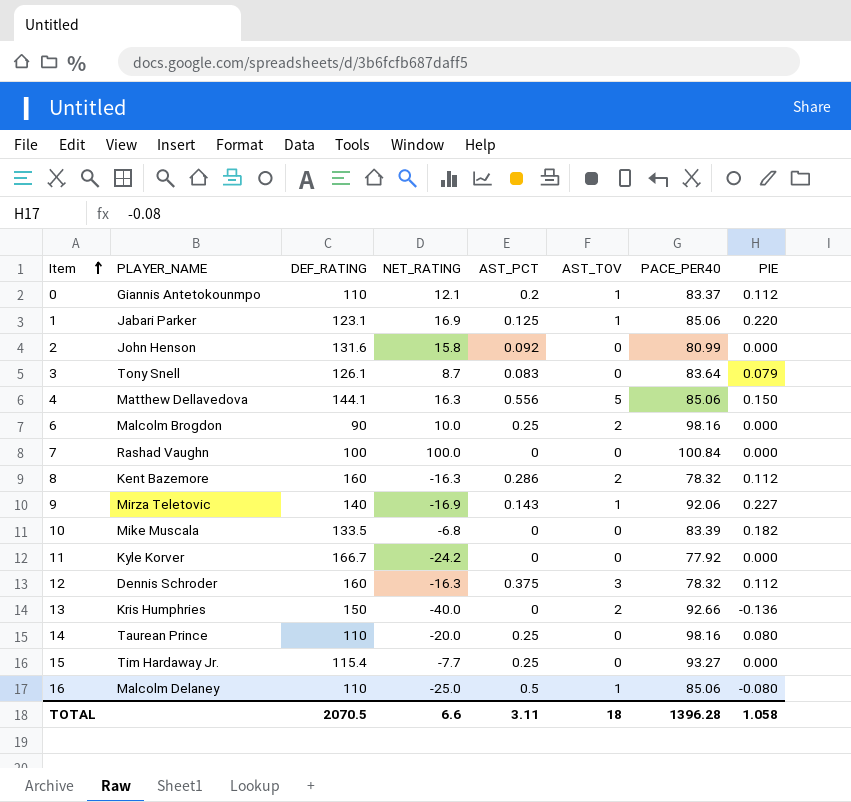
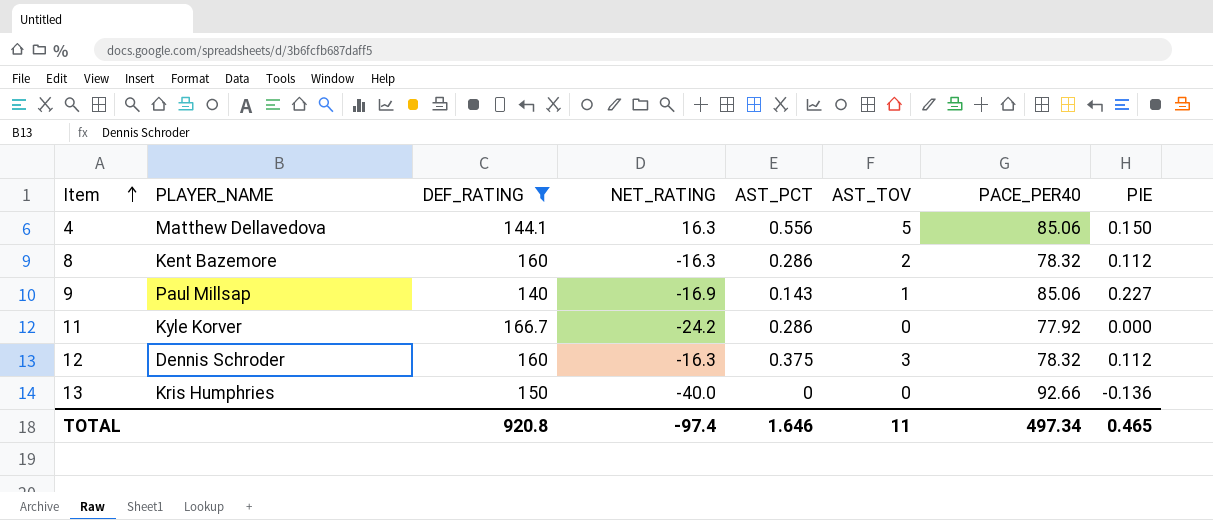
filter: none -> DEF_RATING >= 140
9 | PLAYER_NAME: Mirza Teletovic -> Paul Millsap
9 | PACE_PER40: 92.06 -> 85.06
11 | AST_PCT: 0 -> 0.286
13 | AST_TOV: 2 -> 0
TOTAL | DEF_RATING: 2070.5 -> 920.8
TOTAL | NET_RATING: 6.6 -> -97.4
TOTAL | AST_PCT: 3.11 -> 1.646
TOTAL | AST_TOV: 18 -> 11
TOTAL | PACE_PER40: 1396.28 -> 497.34
TOTAL | PIE: 1.058 -> 0.465

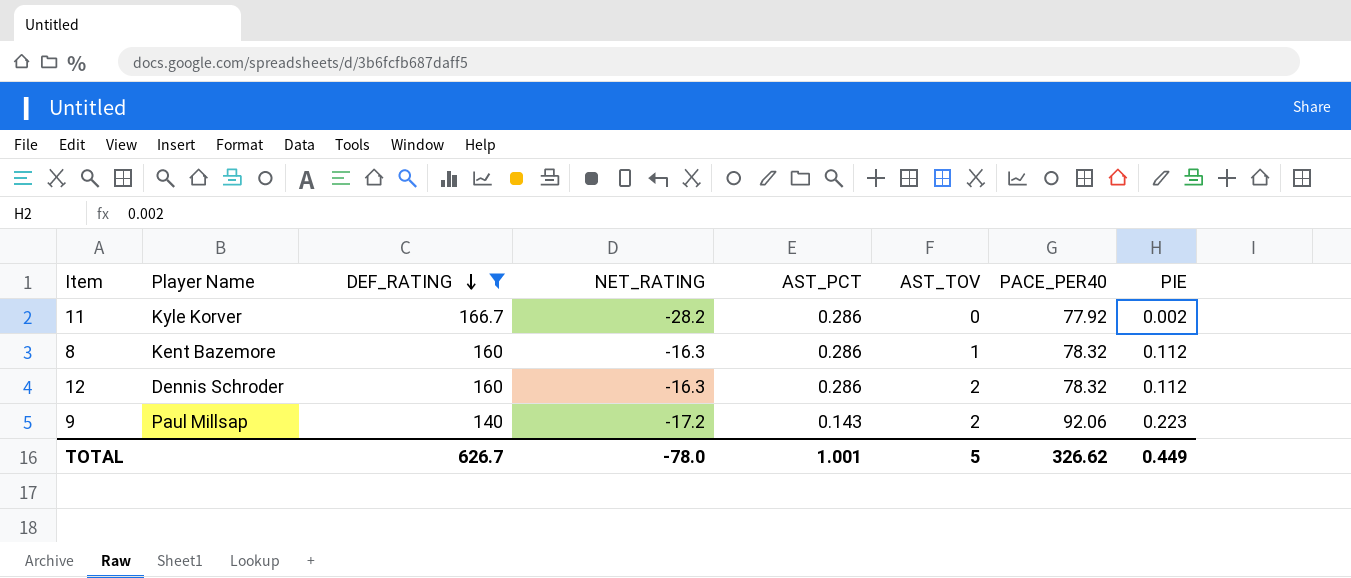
row order: Item ascending -> DEF_RATING descending
column name: PLAYER_NAME -> Player Name
row 4: Matthew Dellavedova | 144.1 | 16.3 | 0.556 | 5 | 85.06 | 0.150 -> none
row 13: Kris Humphries | 150 | -40.0 | 0 | 0 | 92.66 | -0.136 -> none
11 | NET_RATING: -24.2 -> -28.2
11 | PIE: 0.000 -> 0.002
8 | AST_TOV: 2 -> 1
12 | AST_PCT: 0.375 -> 0.286
12 | AST_TOV: 3 -> 2
9 | NET_RATING: -16.9 -> -17.2
9 | AST_TOV: 1 -> 2
9 | PACE_PER40: 85.06 -> 92.06
9 | PIE: 0.227 -> 0.223
TOTAL | DEF_RATING: 920.8 -> 626.7
TOTAL | NET_RATING: -97.4 -> -78.0
TOTAL | AST_PCT: 1.646 -> 1.001
TOTAL | AST_TOV: 11 -> 5
TOTAL | PACE_PER40: 497.34 -> 326.62
TOTAL | PIE: 0.465 -> 0.449

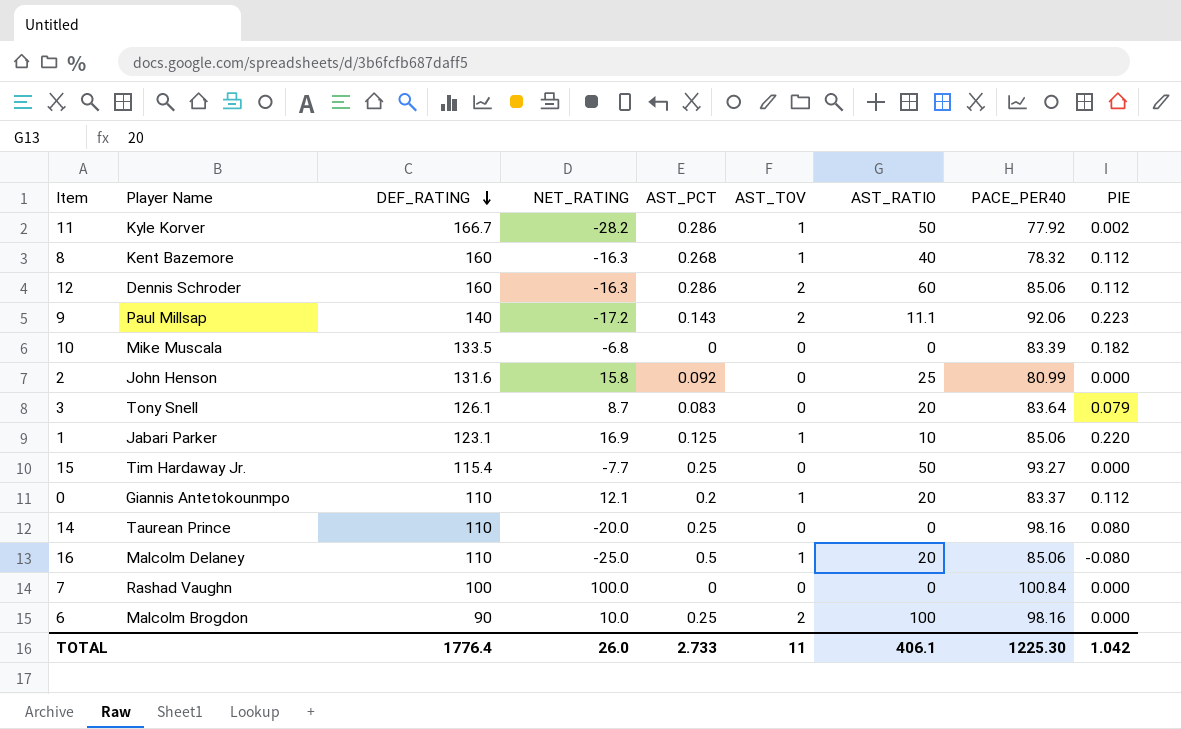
filter: DEF_RATING >= 140 -> none
column AST_RATIO | position: none -> 7
11 | AST_TOV: 0 -> 1
8 | AST_PCT: 0.286 -> 0.268
12 | PACE_PER40: 78.32 -> 85.06
TOTAL | DEF_RATING: 626.7 -> 1776.4
TOTAL | NET_RATING: -78.0 -> 26.0
TOTAL | AST_PCT: 1.001 -> 2.733
TOTAL | AST_TOV: 5 -> 11
TOTAL | PACE_PER40: 326.62 -> 1225.30
TOTAL | PIE: 0.449 -> 1.042

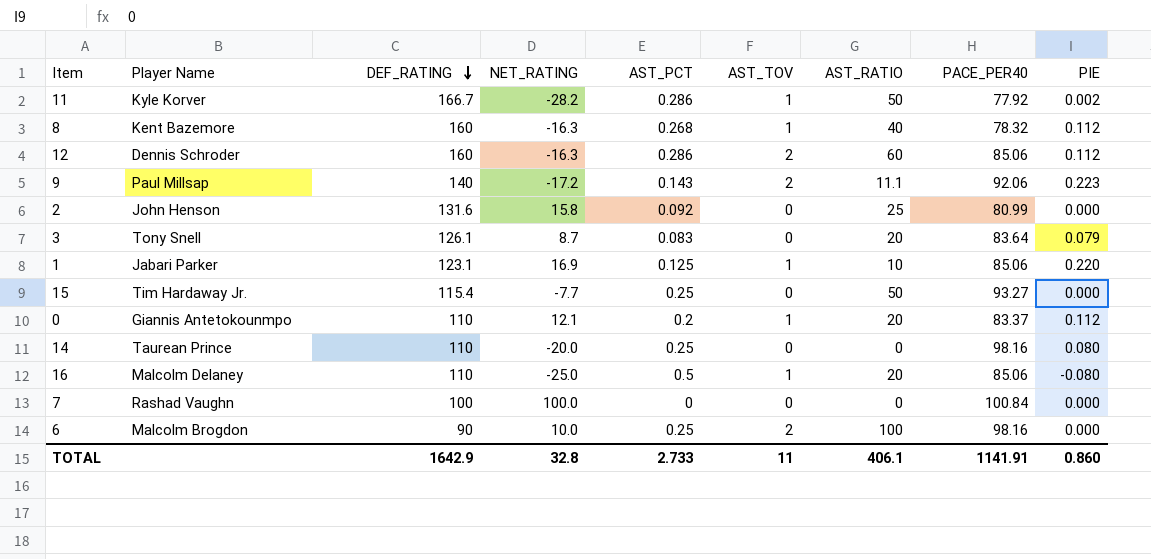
row 10: Mike Muscala | 133.5 | -6.8 | 0 | 0 | 0 | 83.39 | 0.182 -> none
TOTAL | DEF_RATING: 1776.4 -> 1642.9
TOTAL | NET_RATING: 26.0 -> 32.8
TOTAL | PACE_PER40: 1225.30 -> 1141.91
TOTAL | PIE: 1.042 -> 0.860

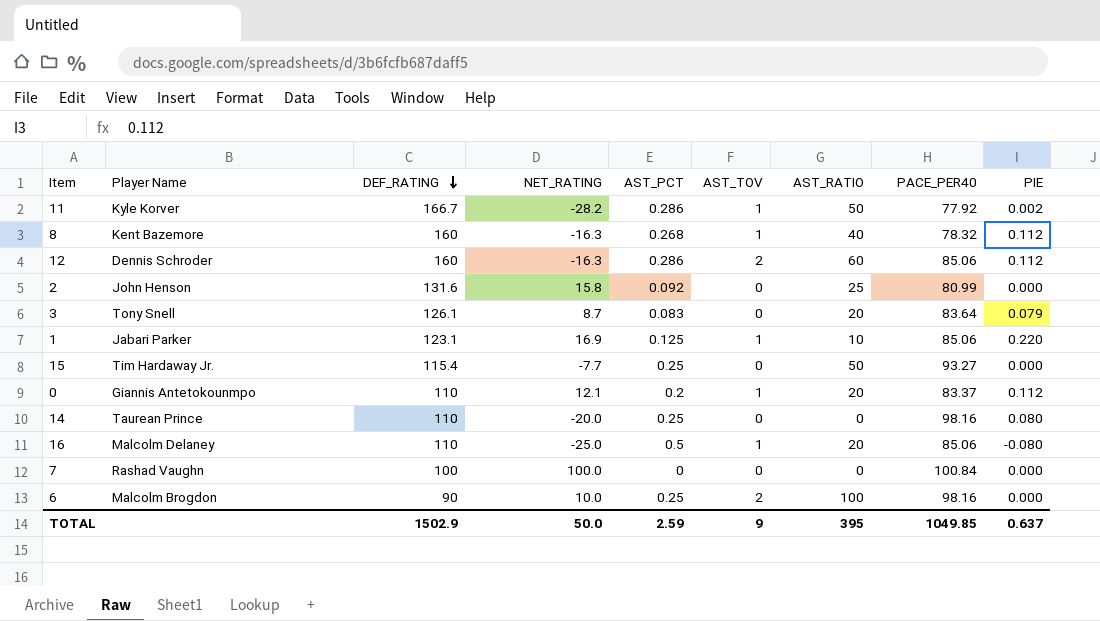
row 9: Paul Millsap | 140 | -17.2 | 0.143 | 2 | 11.1 | 92.06 | 0.223 -> none
TOTAL | DEF_RATING: 1642.9 -> 1502.9
TOTAL | NET_RATING: 32.8 -> 50.0
TOTAL | AST_PCT: 2.733 -> 2.59
TOTAL | AST_TOV: 11 -> 9
TOTAL | AST_RATIO: 406.1 -> 395
TOTAL | PACE_PER40: 1141.91 -> 1049.85
TOTAL | PIE: 0.860 -> 0.637

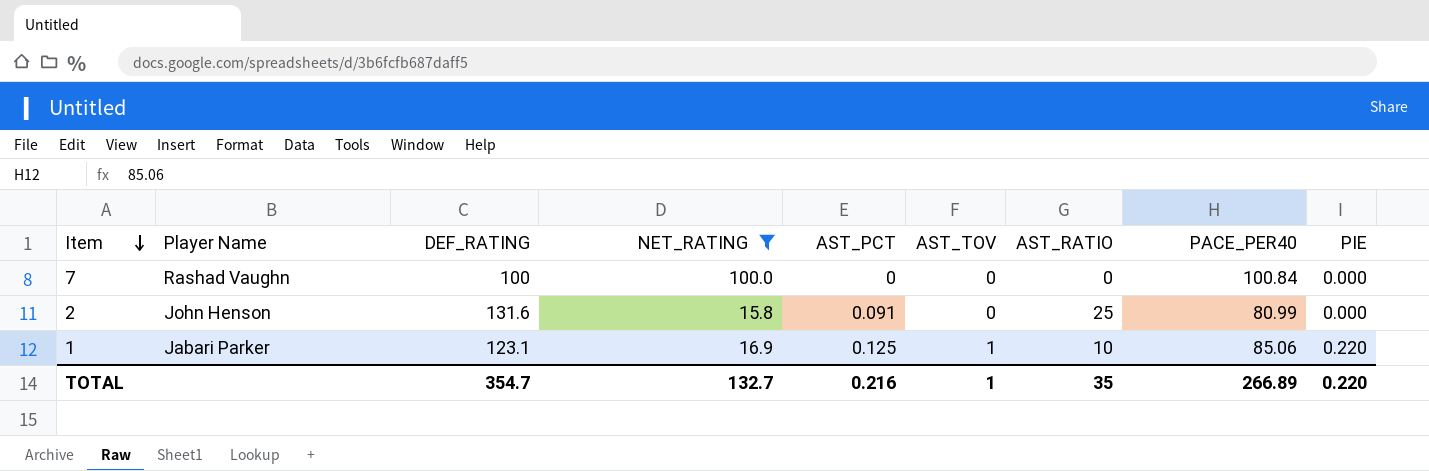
filter: none -> NET_RATING >= 15.8
row order: DEF_RATING descending -> Item descending
2 | AST_PCT: 0.092 -> 0.091
TOTAL | DEF_RATING: 1502.9 -> 354.7
TOTAL | NET_RATING: 50.0 -> 132.7
TOTAL | AST_PCT: 2.59 -> 0.216
TOTAL | AST_TOV: 9 -> 1
TOTAL | AST_RATIO: 395 -> 35
TOTAL | PACE_PER40: 1049.85 -> 266.89
TOTAL | PIE: 0.637 -> 0.220

